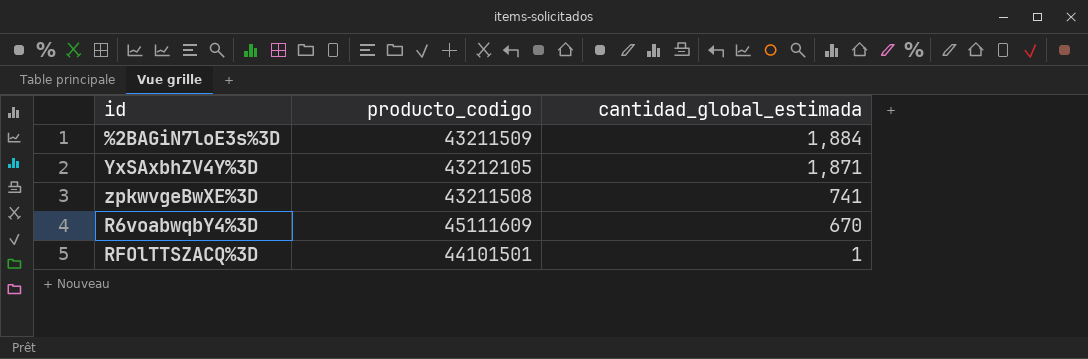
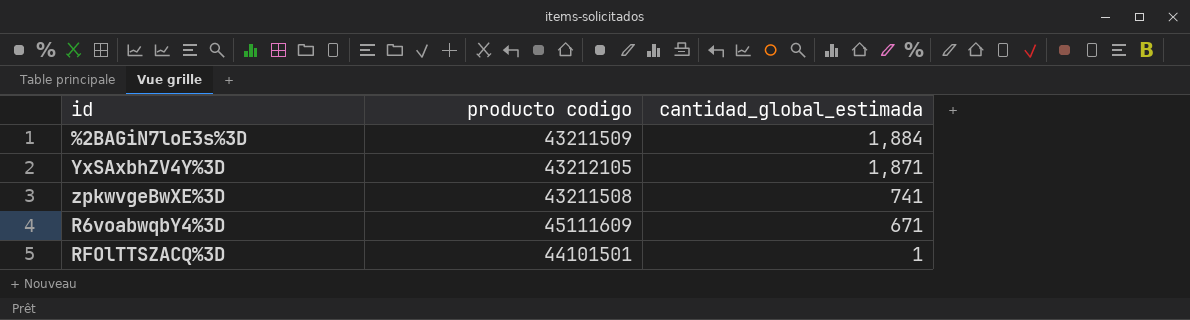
column name: producto_codigo -> producto codigo
R6voabwqbY4%3D | cantidad_global_estimada: 670 -> 671

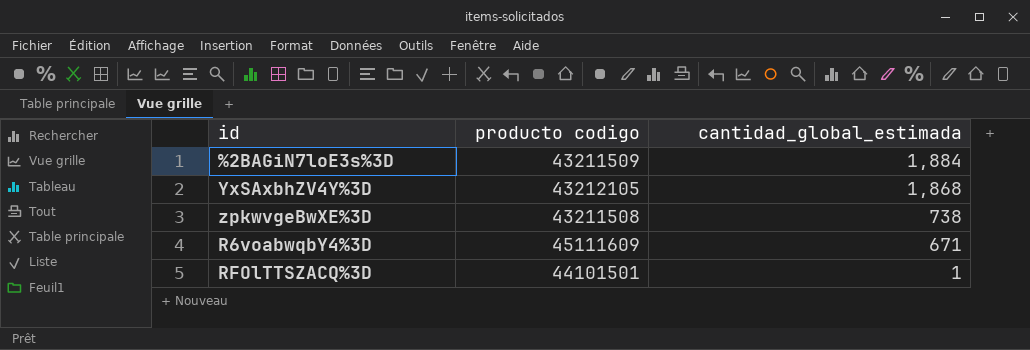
YxSAxbhZV4Y%3D | cantidad_global_estimada: 1,871 -> 1,868
zpkwvgeBwXE%3D | cantidad_global_estimada: 741 -> 738

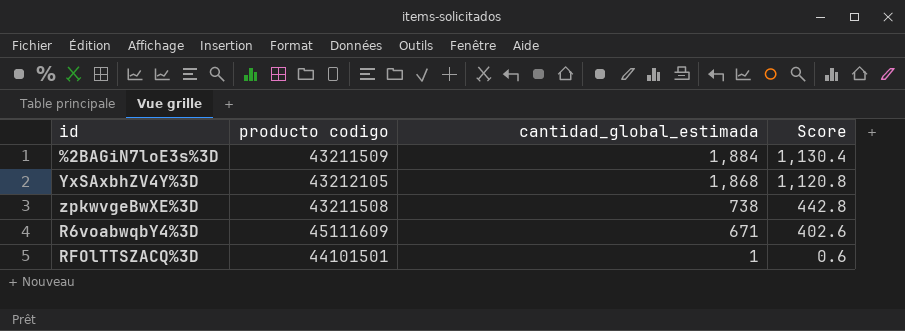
column Score | formula: none -> [cantidad_global_estimada] * 0.6

